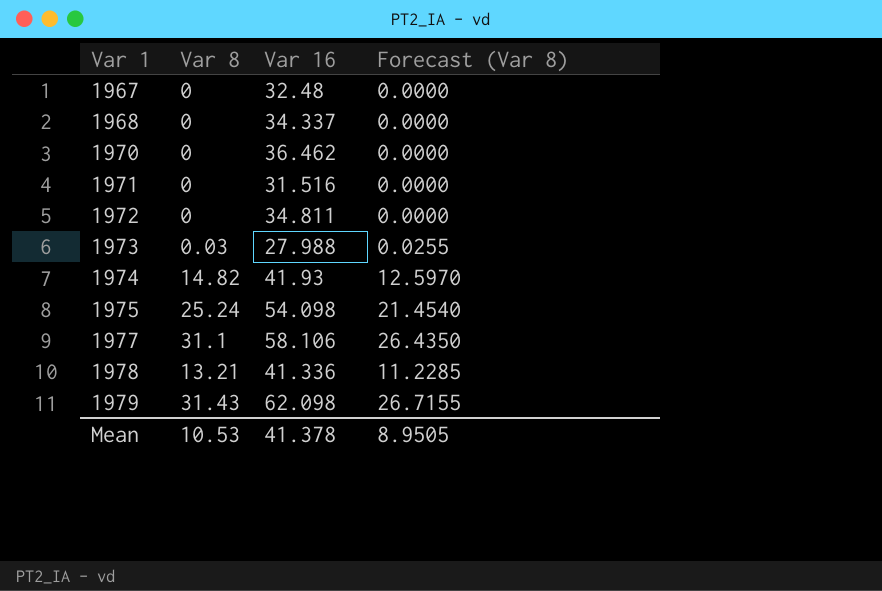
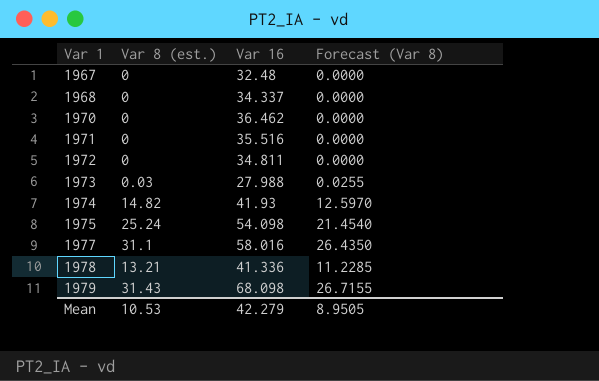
column name: Var 8 -> Var 8 (est.)
1971 | Var 16: 31.516 -> 35.516
1977 | Var 16: 58.106 -> 58.016
1979 | Var 16: 62.098 -> 68.098
Mean | Var 16: 41.378 -> 42.279

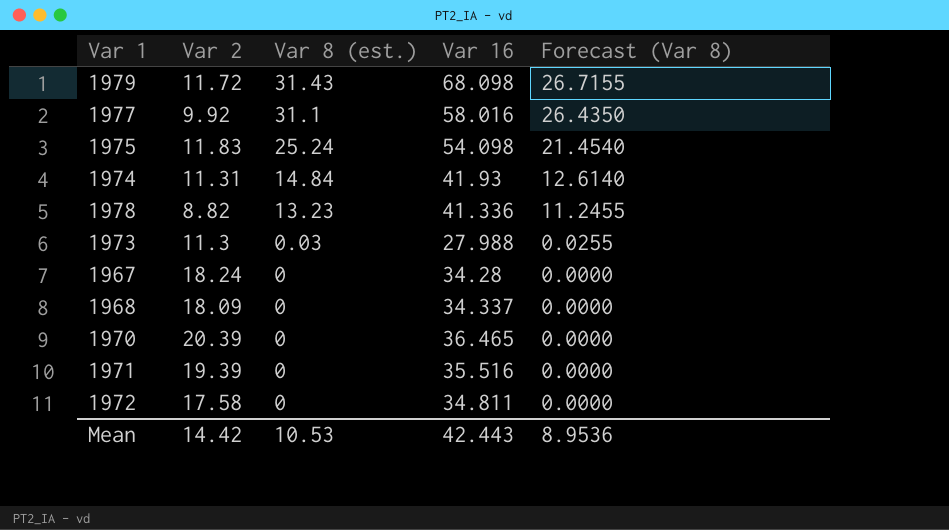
row order: Var 1 ascending -> Var 8 (est.) descending
column Var 2 | position: none -> 2
1974 | Var 8 (est.): 14.82 -> 14.84
1974 | Forecast (Var 8): 12.5970 -> 12.6140
1978 | Var 8 (est.): 13.21 -> 13.23
1978 | Forecast (Var 8): 11.2285 -> 11.2455
1967 | Var 16: 32.48 -> 34.28
1970 | Var 16: 36.462 -> 36.465
Mean | Var 16: 42.279 -> 42.443
Mean | Forecast (Var 8): 8.9505 -> 8.9536

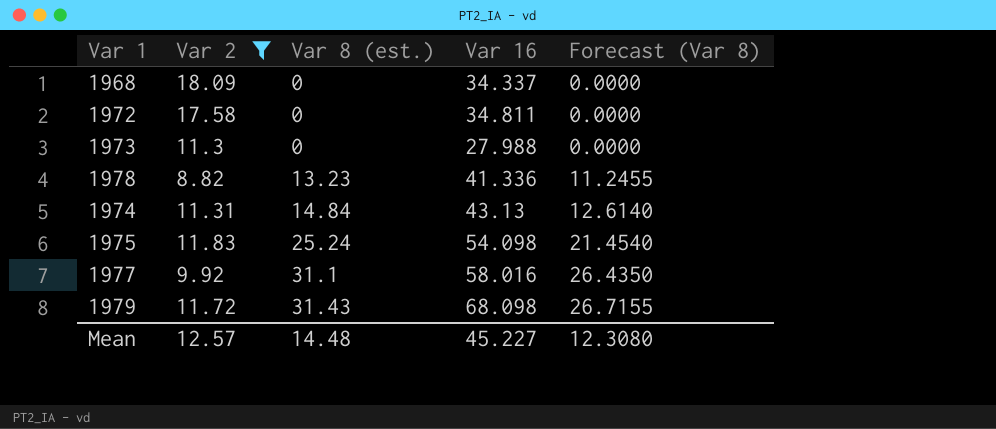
filter: none -> Var 2 <= 18.09
row order: Var 8 (est.) descending -> Var 8 (est.) ascending
1973 | Var 8 (est.): 0.03 -> 0
1973 | Forecast (Var 8): 0.0255 -> 0.0000
1974 | Var 16: 41.93 -> 43.13
Mean | Var 2: 14.42 -> 12.57
Mean | Var 8 (est.): 10.53 -> 14.48
Mean | Var 16: 42.443 -> 45.227
Mean | Forecast (Var 8): 8.9536 -> 12.3080

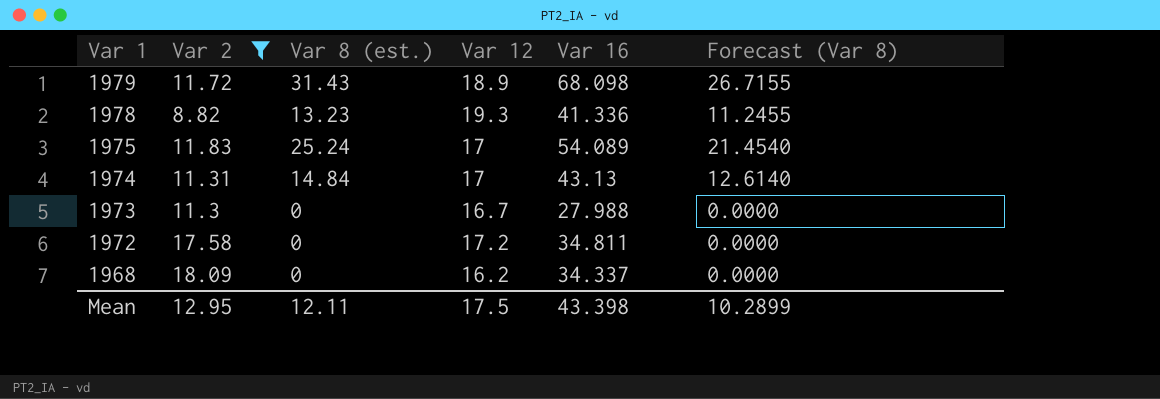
row order: Var 8 (est.) ascending -> Var 1 descending
column Var 12 | position: none -> 4
row 1977: 9.92 | 31.1 | 58.016 | 26.4350 -> none
1975 | Var 16: 54.098 -> 54.089
Mean | Var 2: 12.57 -> 12.95
Mean | Var 8 (est.): 14.48 -> 12.11
Mean | Var 16: 45.227 -> 43.398
Mean | Forecast (Var 8): 12.3080 -> 10.2899

